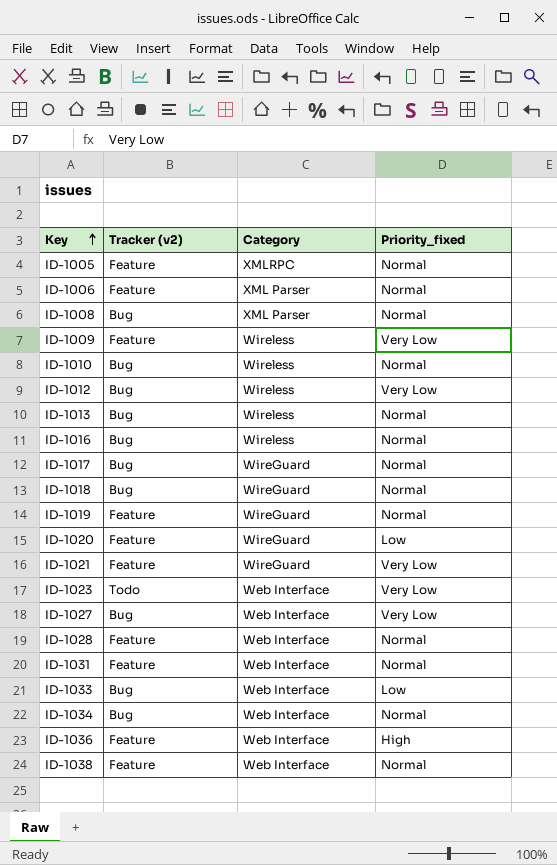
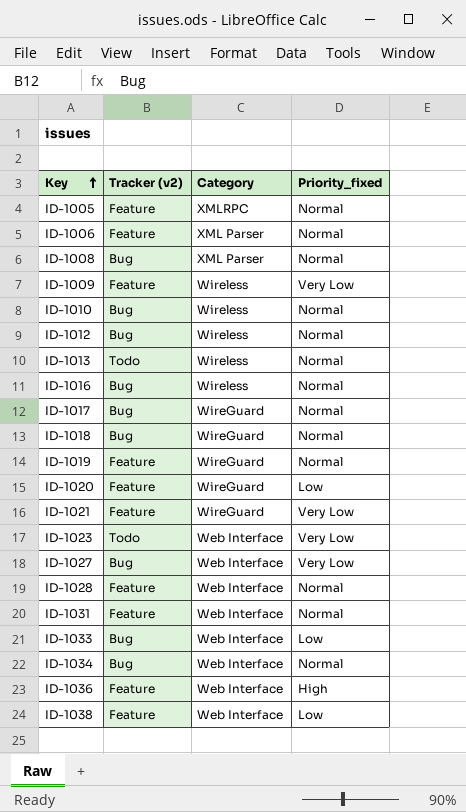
ID-1012 | Priority_fixed: Very Low -> Normal
ID-1013 | Tracker (v2): Bug -> Todo
ID-1038 | Priority_fixed: Normal -> Low

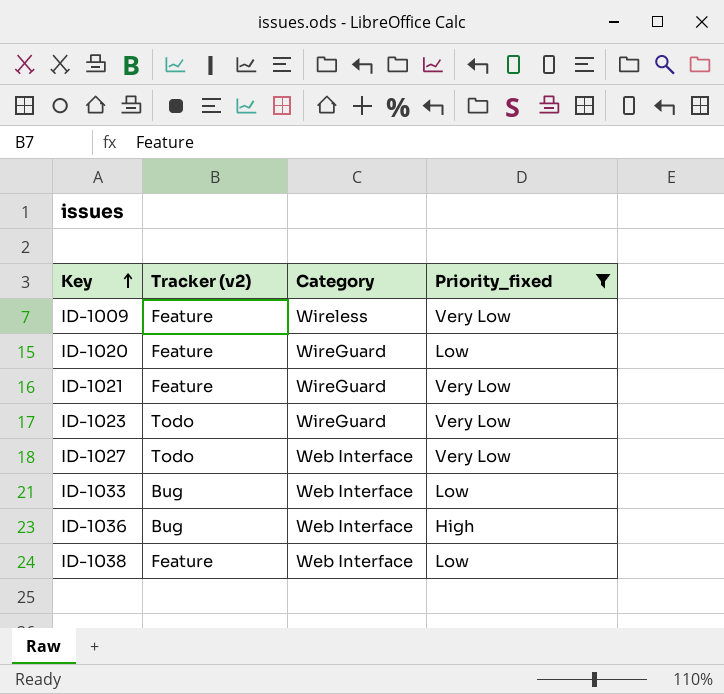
filter: none -> Priority_fixed != Normal
ID-1023 | Category: Web Interface -> WireGuard
ID-1027 | Tracker (v2): Bug -> Todo
ID-1036 | Tracker (v2): Feature -> Bug

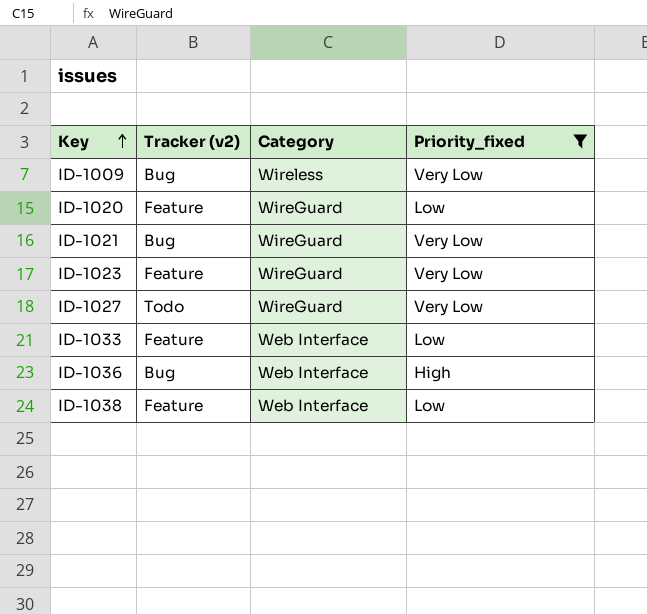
ID-1009 | Tracker (v2): Feature -> Bug
ID-1021 | Tracker (v2): Feature -> Bug
ID-1023 | Tracker (v2): Todo -> Feature
ID-1027 | Category: Web Interface -> WireGuard
ID-1033 | Tracker (v2): Bug -> Feature

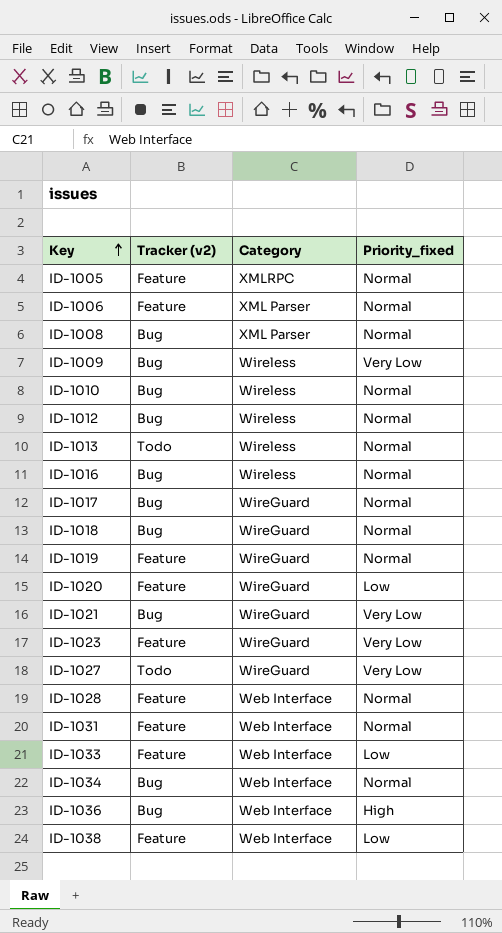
filter: Priority_fixed != Normal -> none

